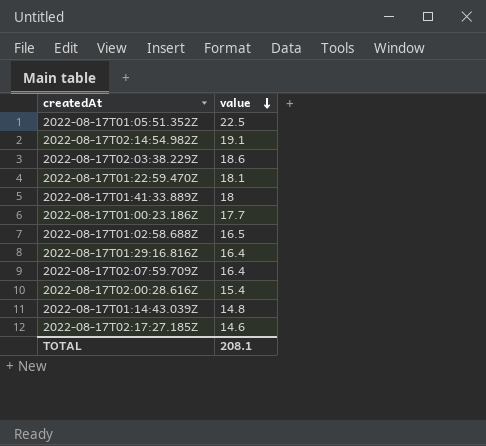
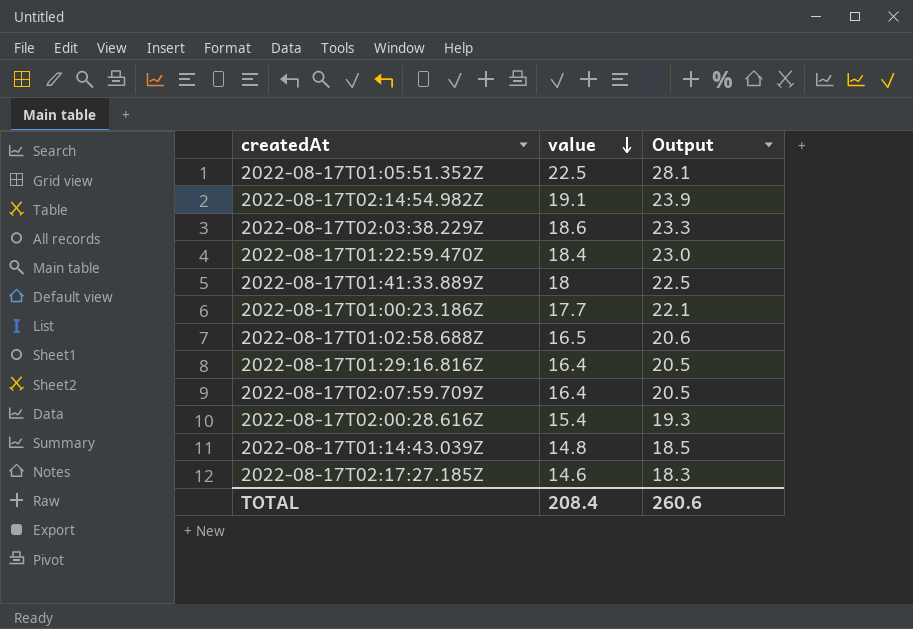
column Output | formula: none -> [value] * 1.25
2022-08-17T01:22:59.470Z | value: 18.1 -> 18.4
TOTAL | value: 208.1 -> 208.4

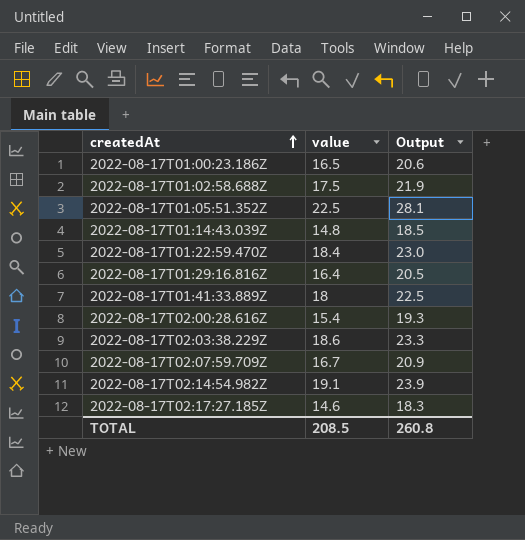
row order: value descending -> createdAt ascending
2022-08-17T01:00:23.186Z | value: 17.7 -> 16.5
2022-08-17T01:00:23.186Z | Output: 22.1 -> 20.6
2022-08-17T01:02:58.688Z | value: 16.5 -> 17.5
2022-08-17T01:02:58.688Z | Output: 20.6 -> 21.9
2022-08-17T02:07:59.709Z | value: 16.4 -> 16.7
2022-08-17T02:07:59.709Z | Output: 20.5 -> 20.9
TOTAL | value: 208.4 -> 208.5
TOTAL | Output: 260.6 -> 260.8

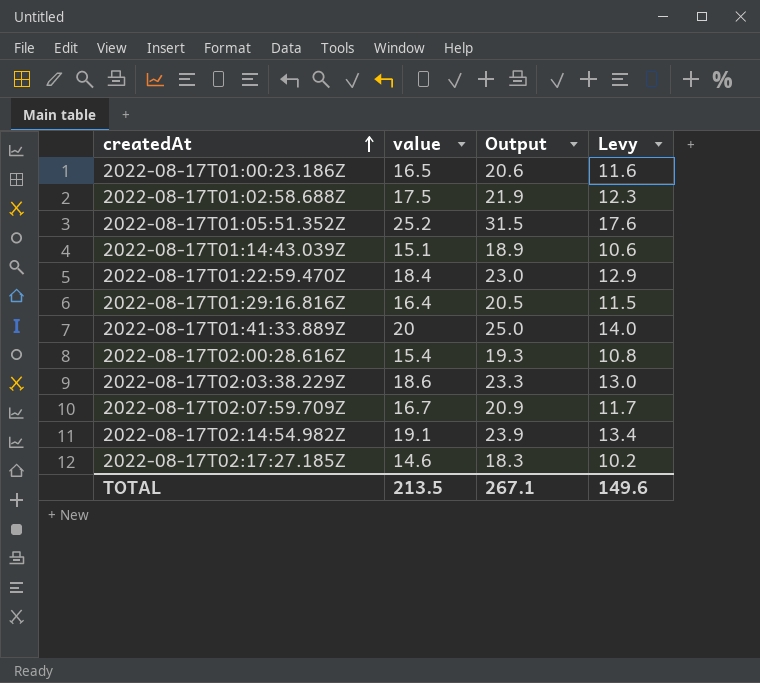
column Levy | formula: none -> [value] * 0.7
2022-08-17T01:05:51.352Z | value: 22.5 -> 25.2
2022-08-17T01:05:51.352Z | Output: 28.1 -> 31.5
2022-08-17T01:14:43.039Z | value: 14.8 -> 15.1
2022-08-17T01:14:43.039Z | Output: 18.5 -> 18.9
2022-08-17T01:41:33.889Z | value: 18 -> 20
2022-08-17T01:41:33.889Z | Output: 22.5 -> 25.0
TOTAL | value: 208.5 -> 213.5
TOTAL | Output: 260.8 -> 267.1

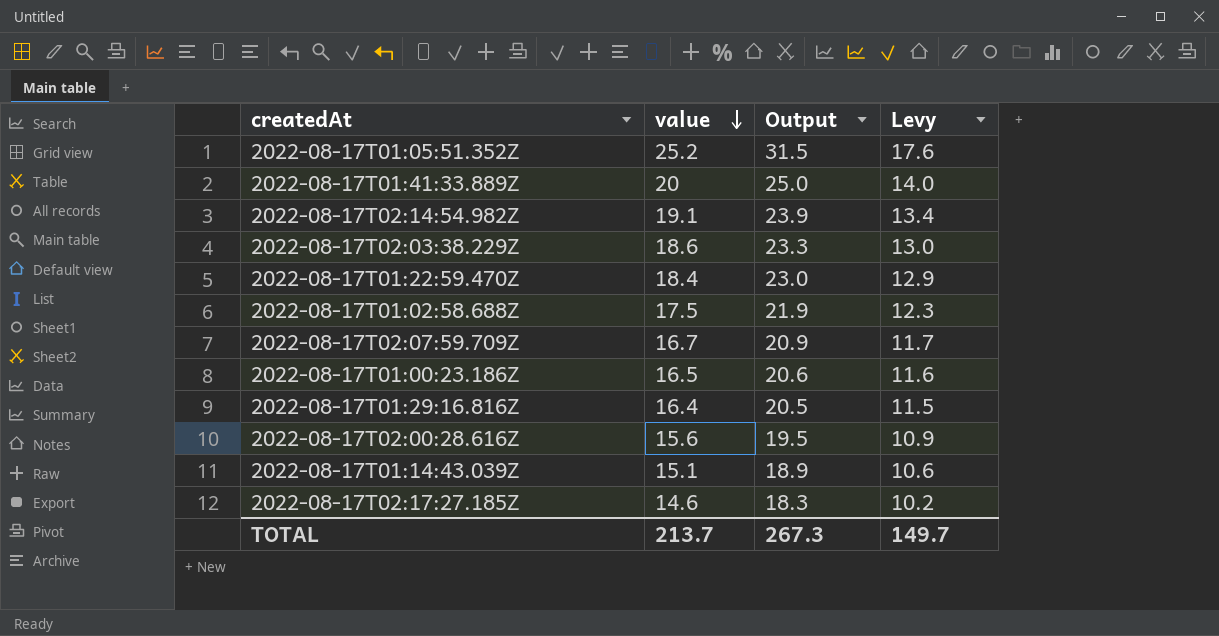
row order: createdAt ascending -> value descending
2022-08-17T02:00:28.616Z | value: 15.4 -> 15.6
2022-08-17T02:00:28.616Z | Output: 19.3 -> 19.5
2022-08-17T02:00:28.616Z | Levy: 10.8 -> 10.9
TOTAL | value: 213.5 -> 213.7
TOTAL | Output: 267.1 -> 267.3
TOTAL | Levy: 149.6 -> 149.7

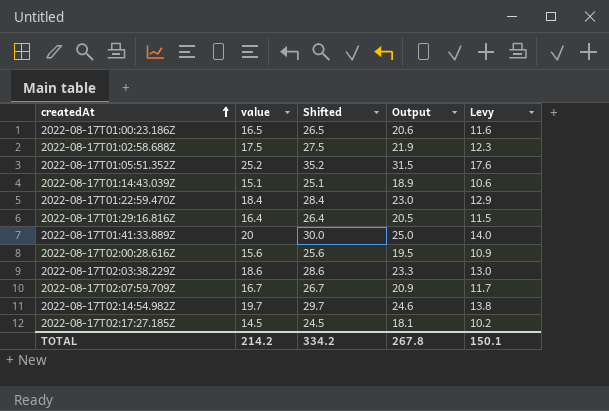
row order: value descending -> createdAt ascending
column Shifted | formula: none -> [value] + 10
2022-08-17T02:14:54.982Z | value: 19.1 -> 19.7
2022-08-17T02:14:54.982Z | Output: 23.9 -> 24.6
2022-08-17T02:14:54.982Z | Levy: 13.4 -> 13.8
2022-08-17T02:17:27.185Z | value: 14.6 -> 14.5
2022-08-17T02:17:27.185Z | Output: 18.3 -> 18.1
TOTAL | value: 213.7 -> 214.2
TOTAL | Output: 267.3 -> 267.8
TOTAL | Levy: 149.7 -> 150.1

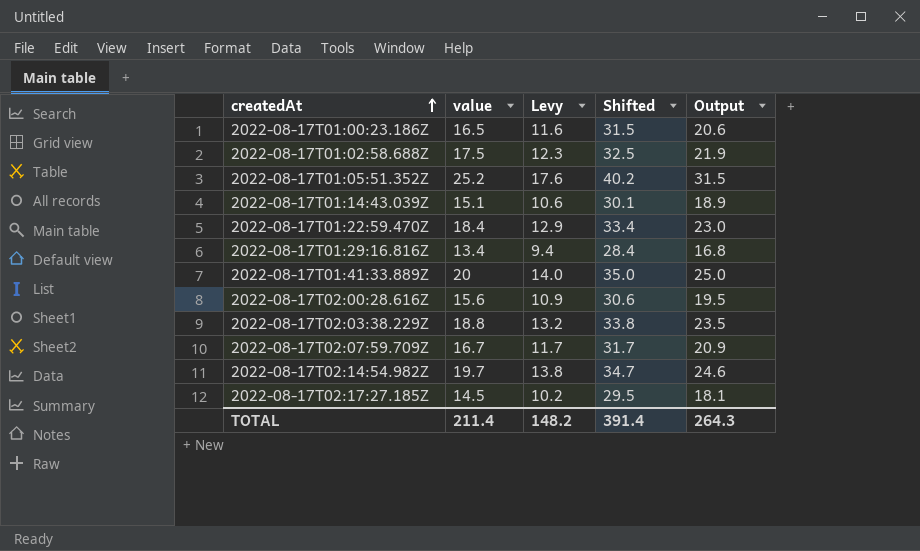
column Levy | position: 5 -> 3
column Shifted | formula: [value] + 10 -> [value] + 15
2022-08-17T01:29:16.816Z | value: 16.4 -> 13.4
2022-08-17T01:29:16.816Z | Levy: 11.5 -> 9.4
2022-08-17T01:29:16.816Z | Output: 20.5 -> 16.8
2022-08-17T02:03:38.229Z | value: 18.6 -> 18.8
2022-08-17T02:03:38.229Z | Levy: 13.0 -> 13.2
2022-08-17T02:03:38.229Z | Output: 23.3 -> 23.5
TOTAL | value: 214.2 -> 211.4
TOTAL | Levy: 150.1 -> 148.2
TOTAL | Shifted: 334.2 -> 391.4
TOTAL | Output: 267.8 -> 264.3

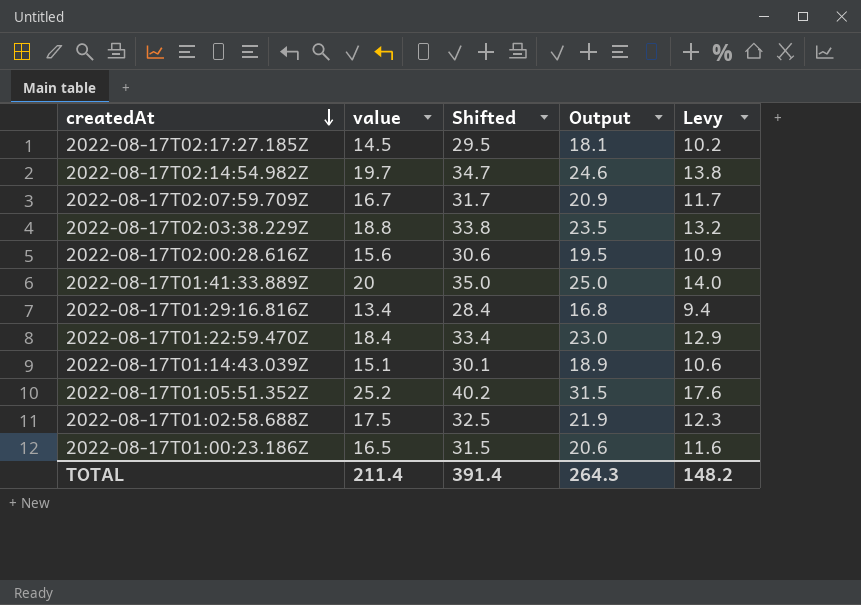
row order: createdAt ascending -> createdAt descending
column Levy | position: 3 -> 5

